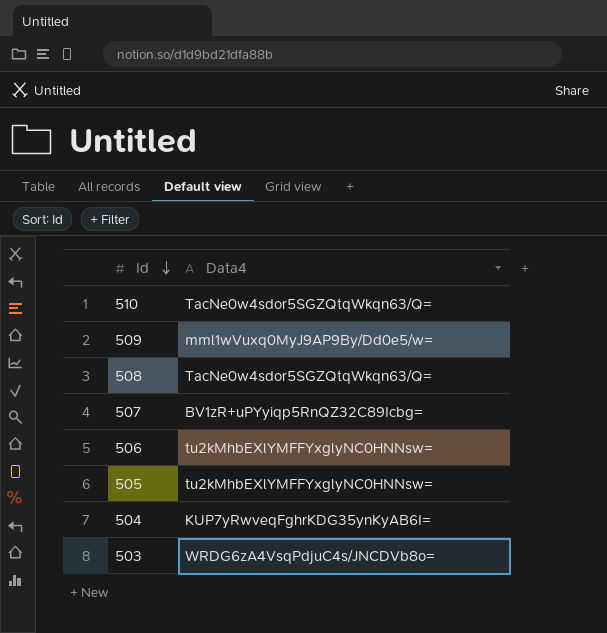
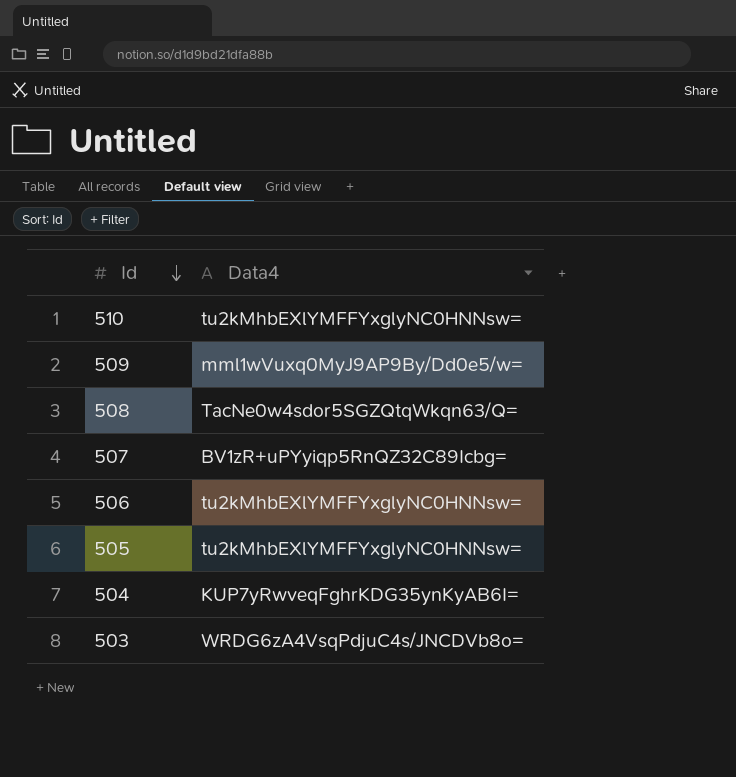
510 | Data4: TacNe0w4sdor5SGZQtqWkqn63/Q= -> tu2kMhbEXlYMFFYxglyNC0HNNsw=

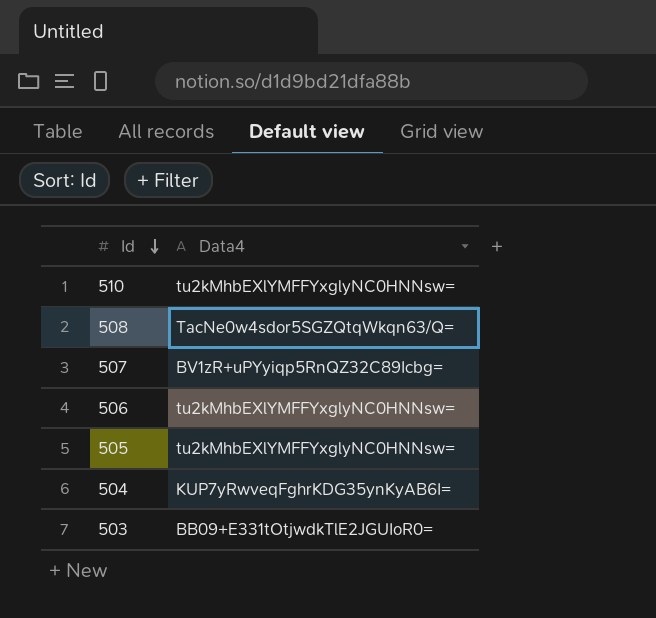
row 509: mml1wVuxq0MyJ9AP9By/Dd0e5/w= -> none
503 | Data4: WRDG6zA4VsqPdjuC4s/JNCDVb8o= -> BB09+E331tOtjwdkTlE2JGUIoR0=

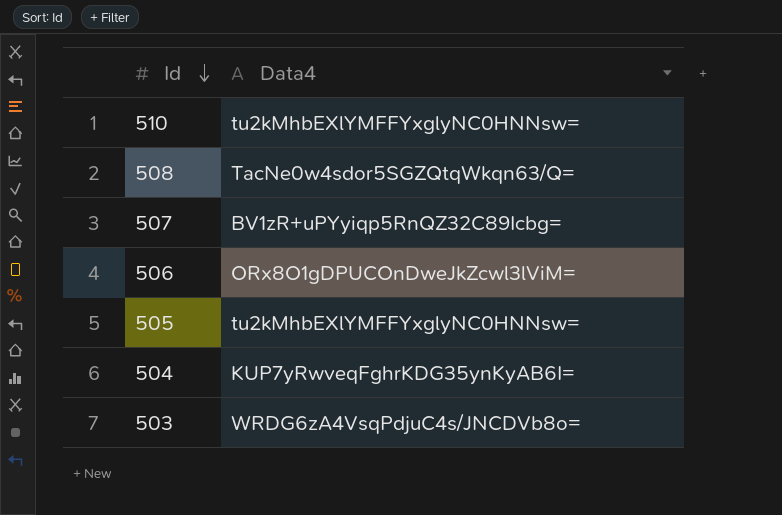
506 | Data4: tu2kMhbEXlYMFFYxglyNC0HNNsw= -> ORx8O1gDPUCOnDweJkZcwl3lViM=
503 | Data4: BB09+E331tOtjwdkTlE2JGUIoR0= -> WRDG6zA4VsqPdjuC4s/JNCDVb8o=

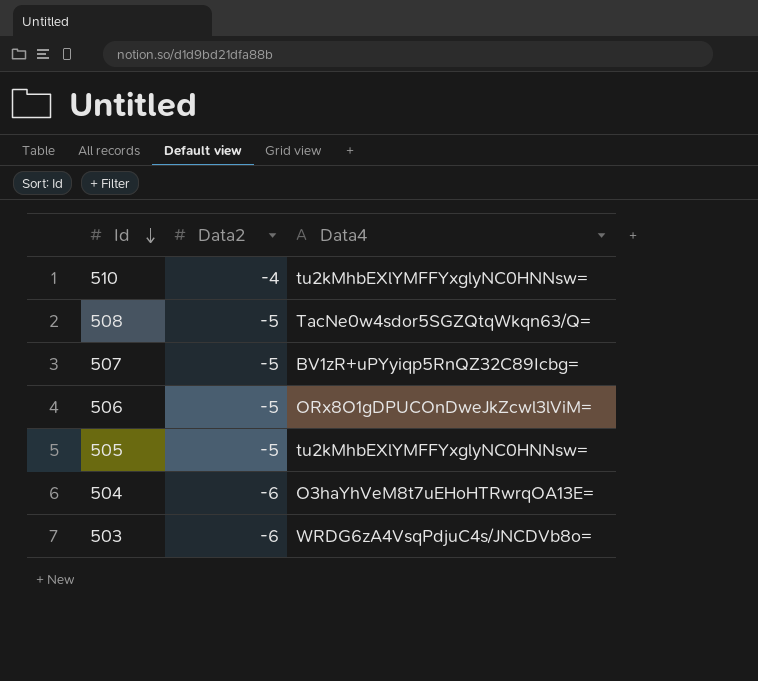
column Data2 | position: none -> 2
504 | Data4: KUP7yRwveqFghrKDG35ynKyAB6I= -> O3haYhVeM8t7uEHoHTRwrqOA13E=

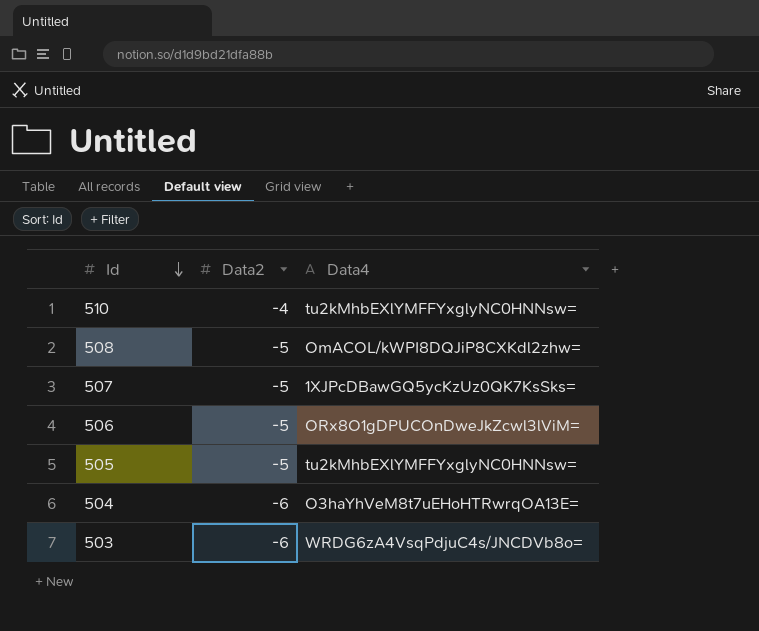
508 | Data4: TacNe0w4sdor5SGZQtqWkqn63/Q= -> OmACOL/kWPI8DQJiP8CXKdl2zhw=
507 | Data4: BV1zR+uPYyiqp5RnQZ32C89Icbg= -> 1XJPcDBawGQ5ycKzUz0QK7KsSks=

